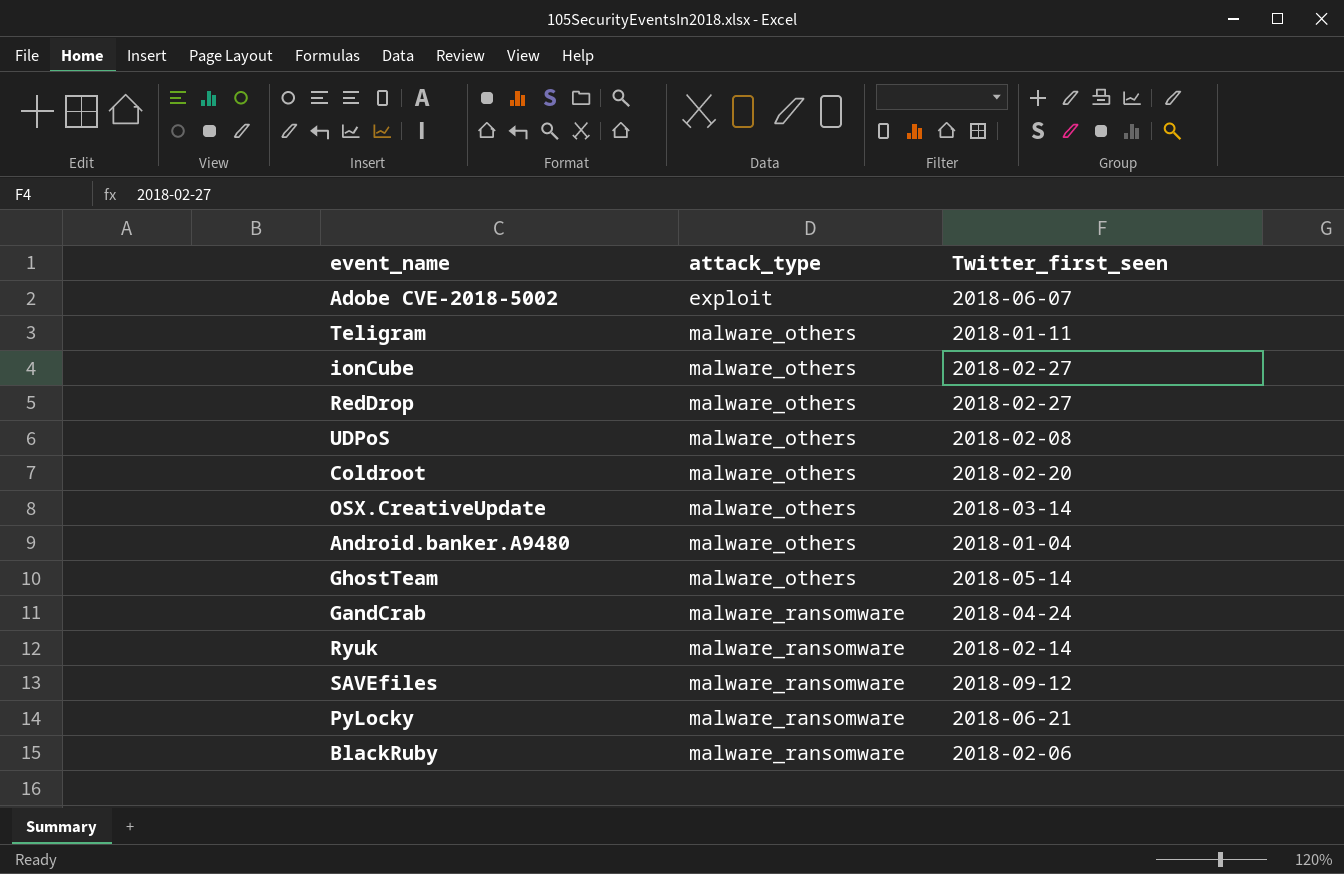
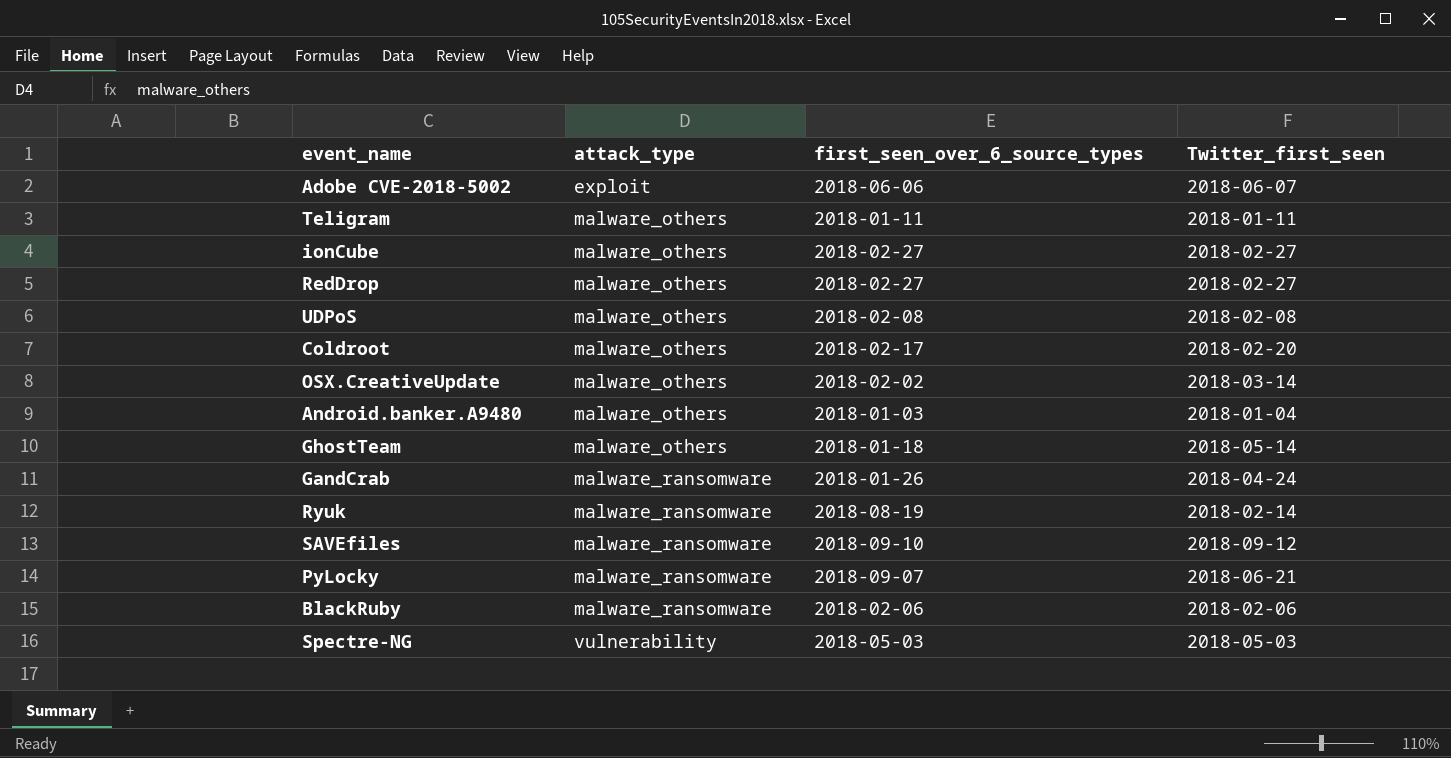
column first_seen_over_6_source_types | position: none -> 3
row Spectre-NG: none -> vulnerability | 2018-05-03 | 2018-05-03

